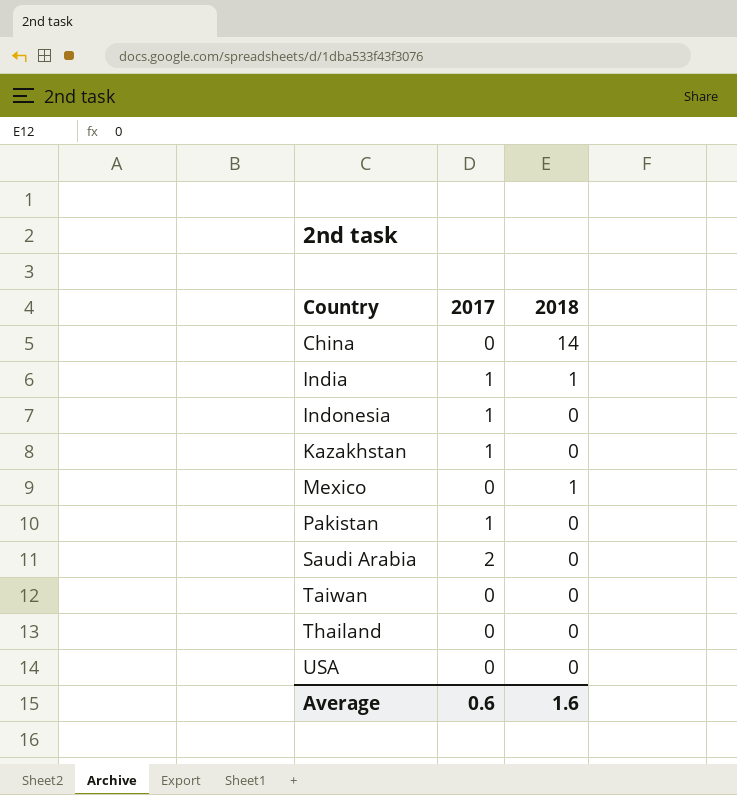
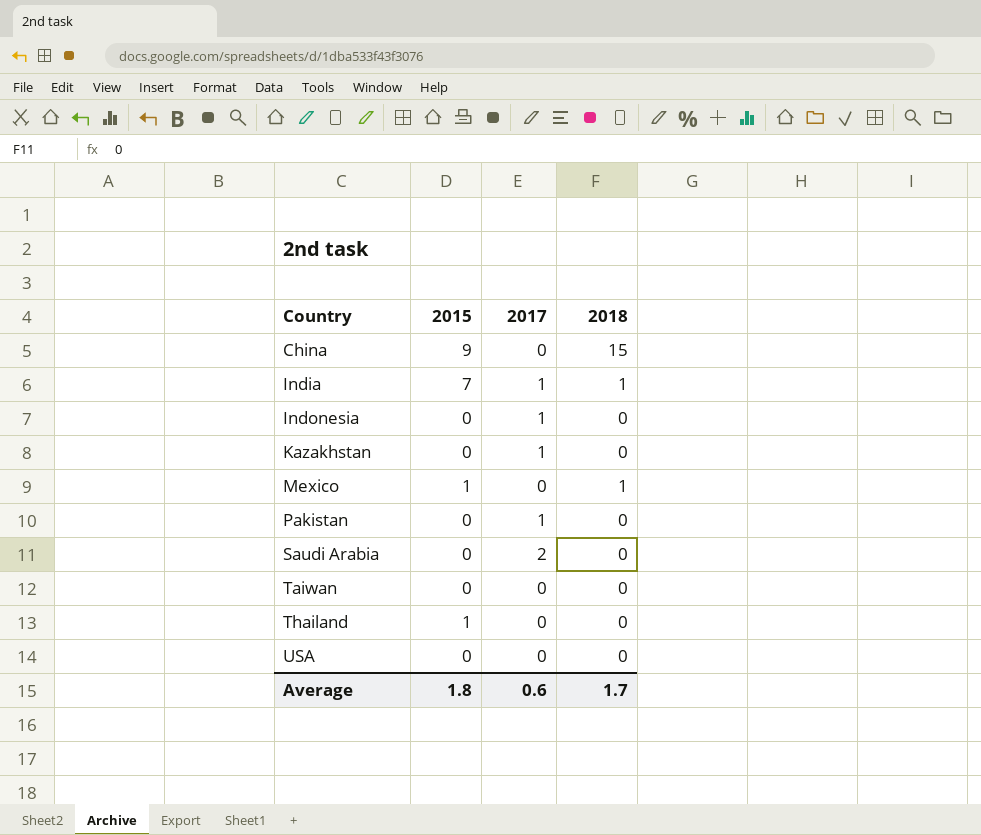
column 2015 | position: none -> 2
China | 2018: 14 -> 15
Average | 2018: 1.6 -> 1.7

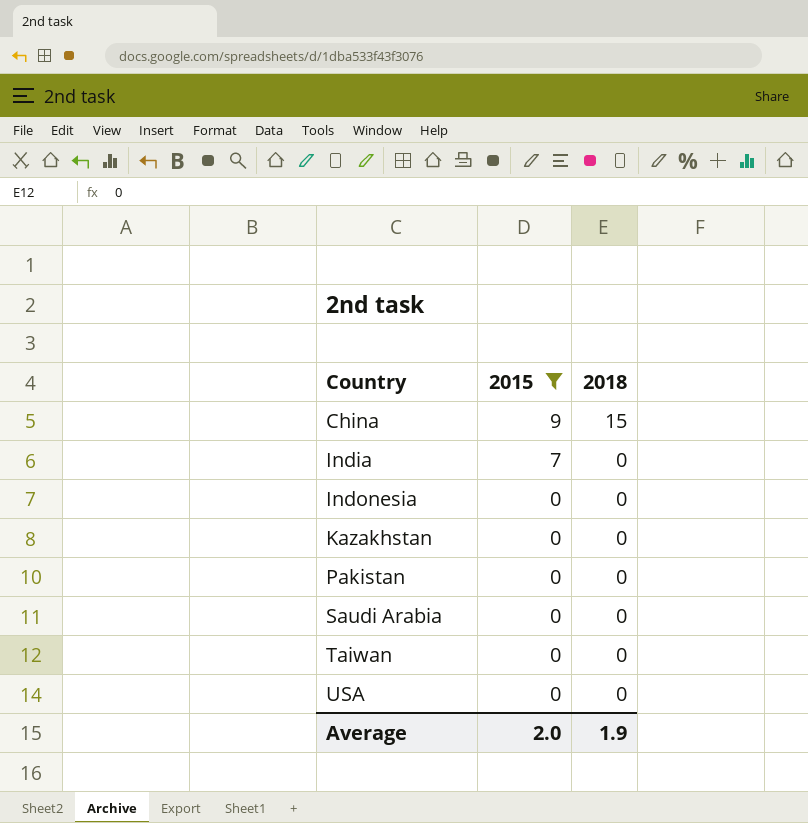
filter: none -> 2015 != 1
column 2017 | position: 3 -> none
India | 2018: 1 -> 0
Average | 2015: 1.8 -> 2.0
Average | 2018: 1.7 -> 1.9

